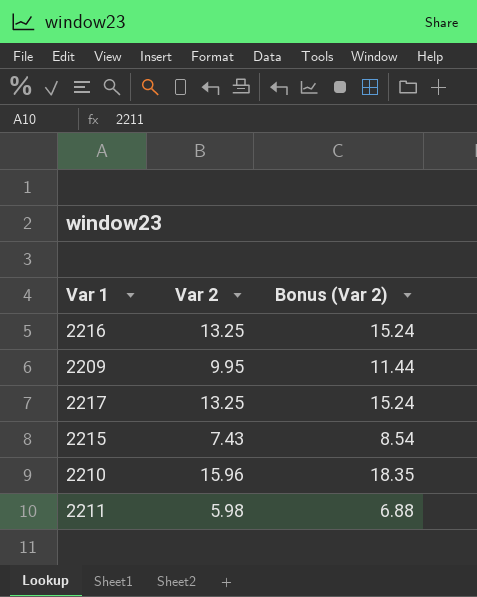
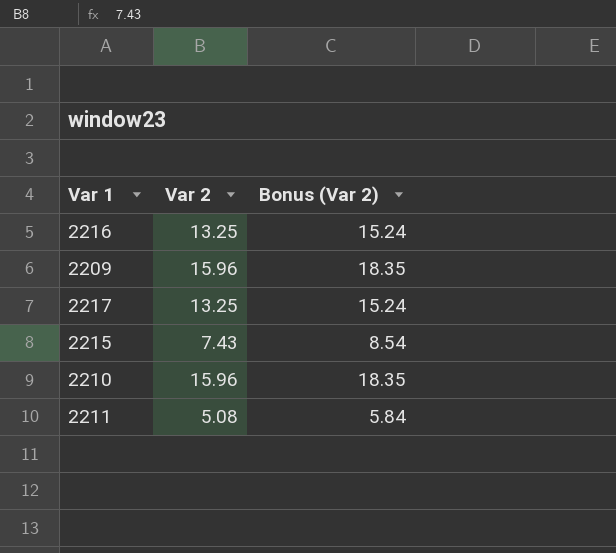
2209 | Var 2: 9.95 -> 15.96
2209 | Bonus (Var 2): 11.44 -> 18.35
2211 | Var 2: 5.98 -> 5.08
2211 | Bonus (Var 2): 6.88 -> 5.84

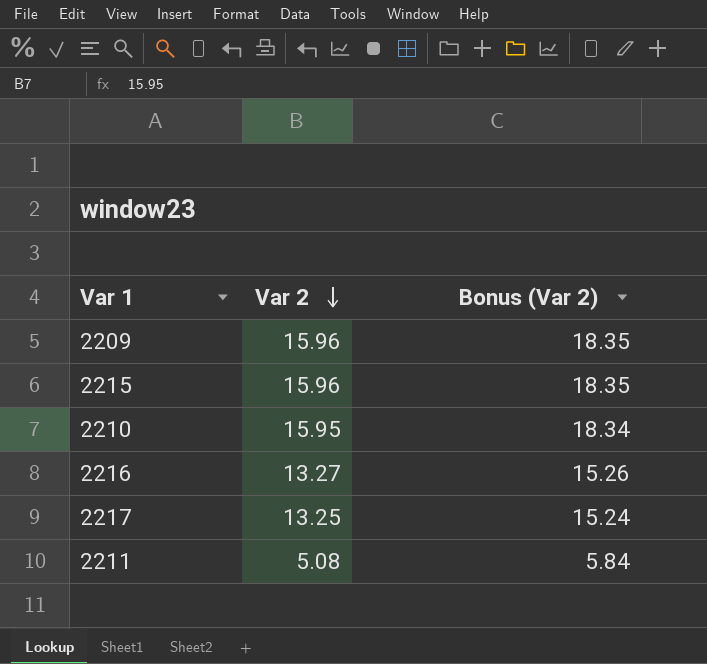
row order: none -> Var 2 descending
2215 | Var 2: 7.43 -> 15.96
2215 | Bonus (Var 2): 8.54 -> 18.35
2210 | Var 2: 15.96 -> 15.95
2210 | Bonus (Var 2): 18.35 -> 18.34
2216 | Var 2: 13.25 -> 13.27
2216 | Bonus (Var 2): 15.24 -> 15.26

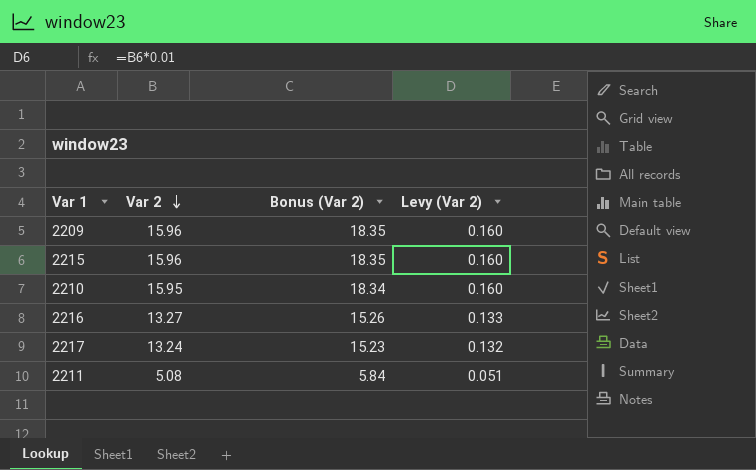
column Levy (Var 2) | formula: none -> [Var 2] * 0.01
2217 | Var 2: 13.25 -> 13.24
2217 | Bonus (Var 2): 15.24 -> 15.23

